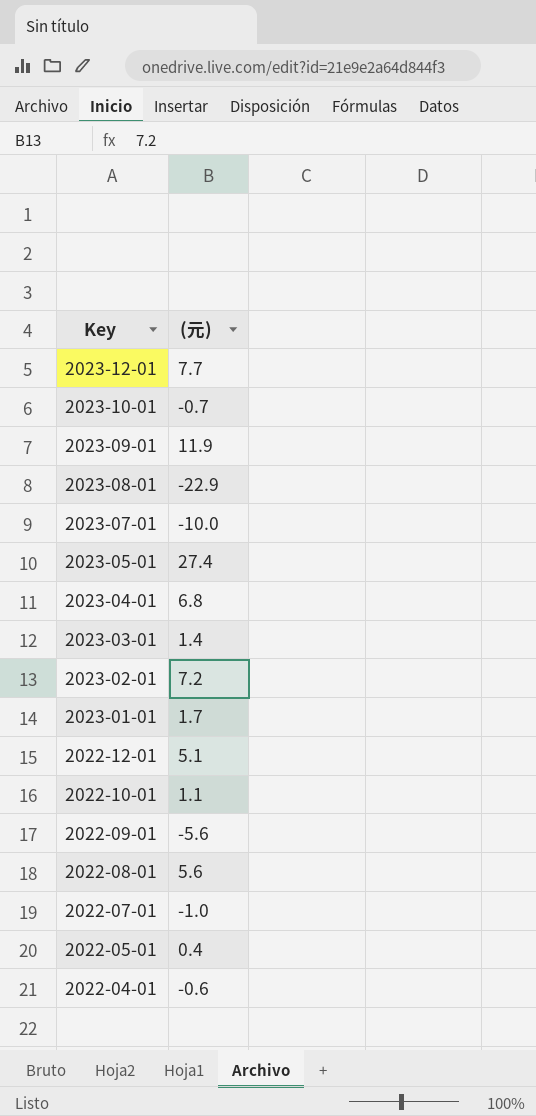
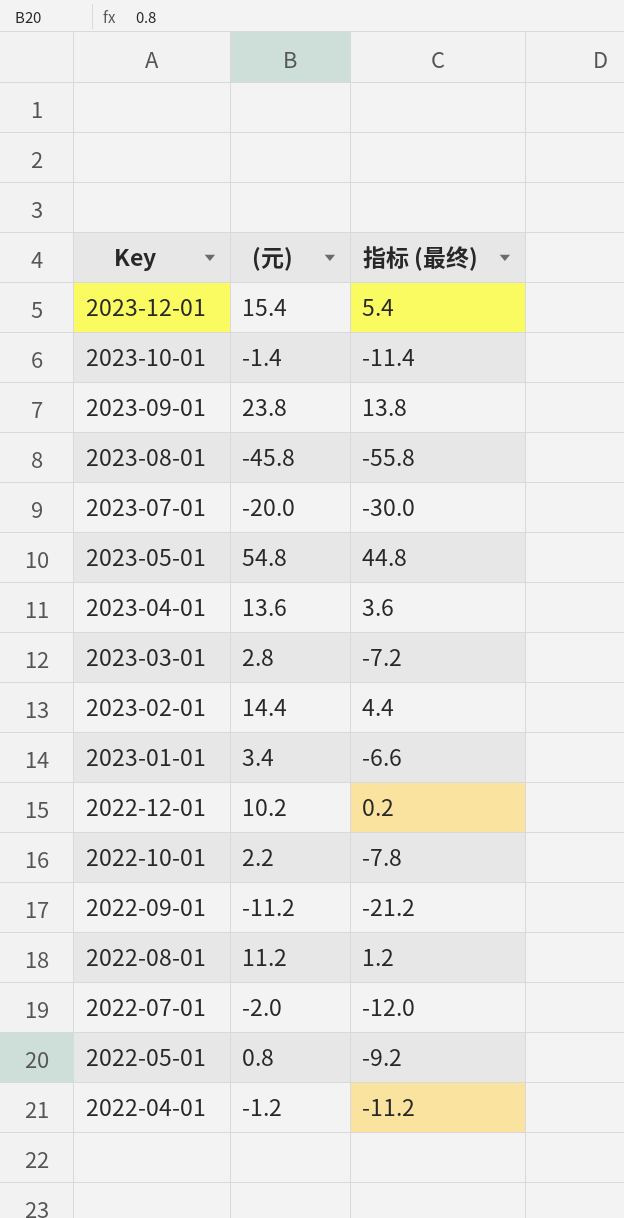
column 指标 (最终) | formula: none -> [(元)] - 10
2023-12-01 | (元): 7.7 -> 15.4
2023-10-01 | (元): -0.7 -> -1.4
2023-09-01 | (元): 11.9 -> 23.8
2023-08-01 | (元): -22.9 -> -45.8
2023-07-01 | (元): -10.0 -> -20.0
2023-05-01 | (元): 27.4 -> 54.8
2023-04-01 | (元): 6.8 -> 13.6
2023-03-01 | (元): 1.4 -> 2.8
2023-02-01 | (元): 7.2 -> 14.4
2023-01-01 | (元): 1.7 -> 3.4
2022-12-01 | (元): 5.1 -> 10.2
2022-10-01 | (元): 1.1 -> 2.2
2022-09-01 | (元): -5.6 -> -11.2
2022-08-01 | (元): 5.6 -> 11.2
2022-07-01 | (元): -1.0 -> -2.0
2022-05-01 | (元): 0.4 -> 0.8
2022-04-01 | (元): -0.6 -> -1.2

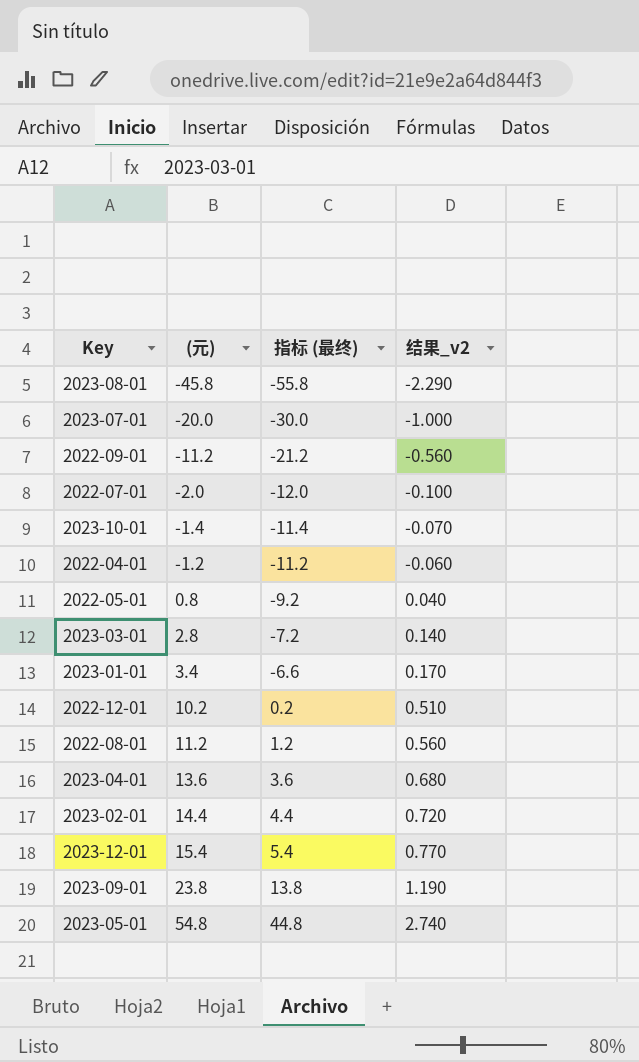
row order: Key descending -> (元) ascending
column 结果_v2 | formula: none -> [(元)] * 0.05
row 2022-10-01: 2.2 | -7.8 -> none

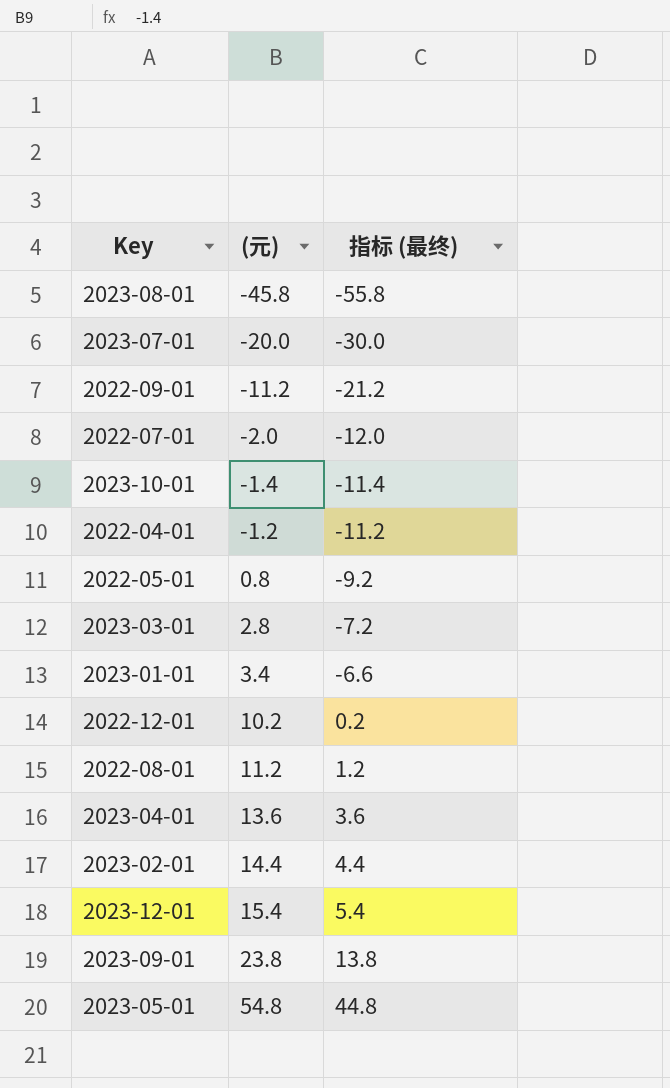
column 结果_v2 | formula: [(元)] * 0.05 -> none

